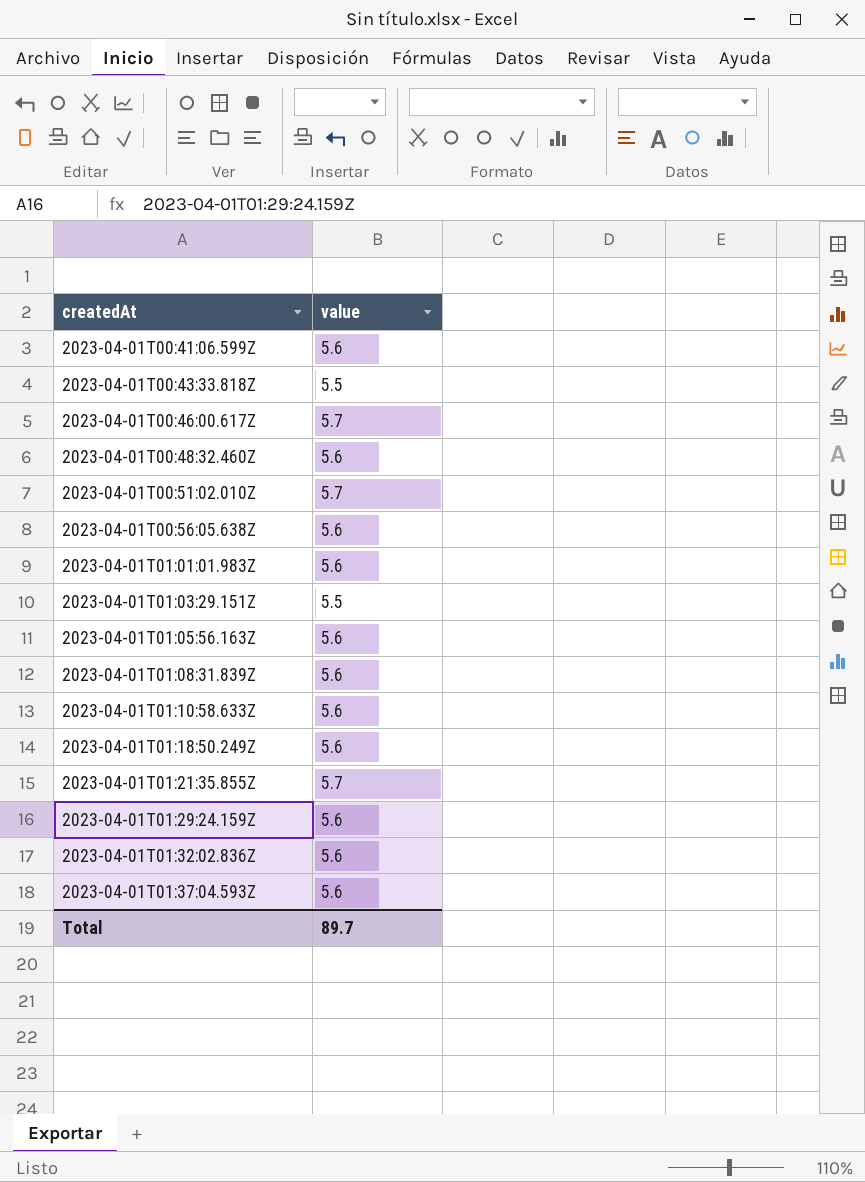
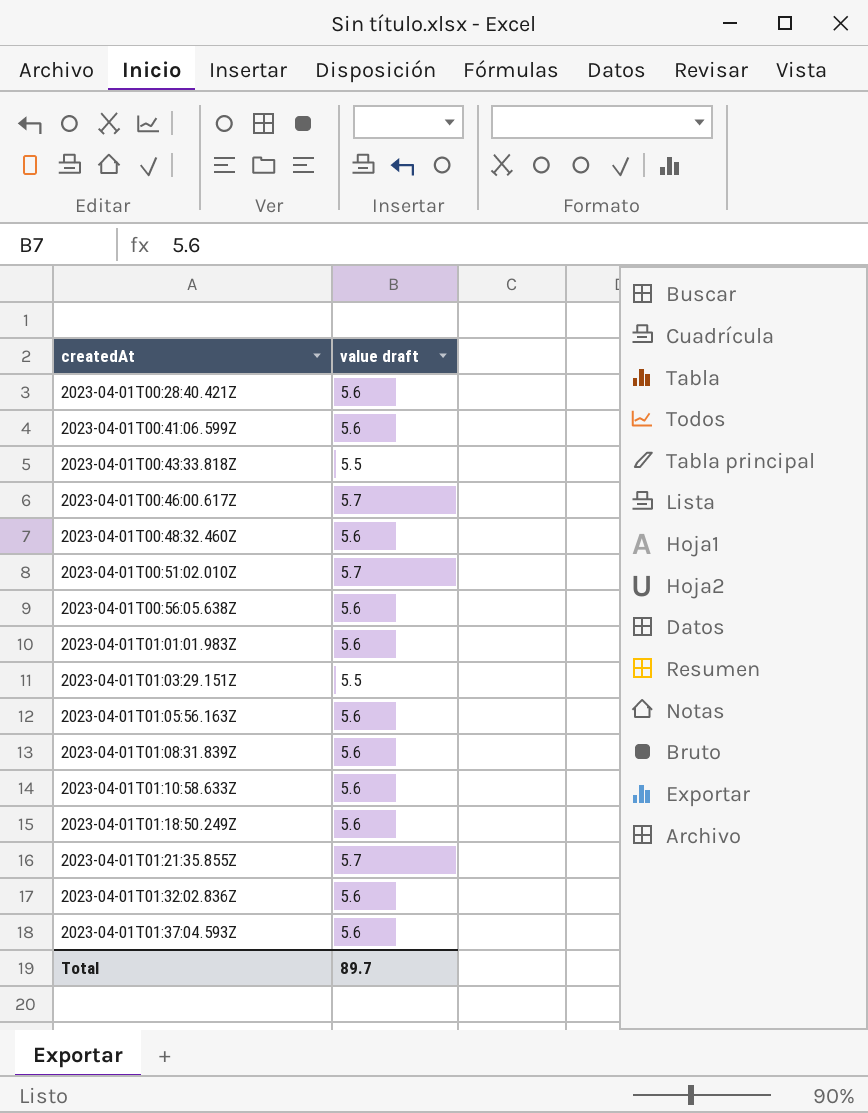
column name: value -> value draft
row 2023-04-01T01:29:24.159Z: 5.6 -> none
row 2023-04-01T00:28:40.421Z: none -> 5.6

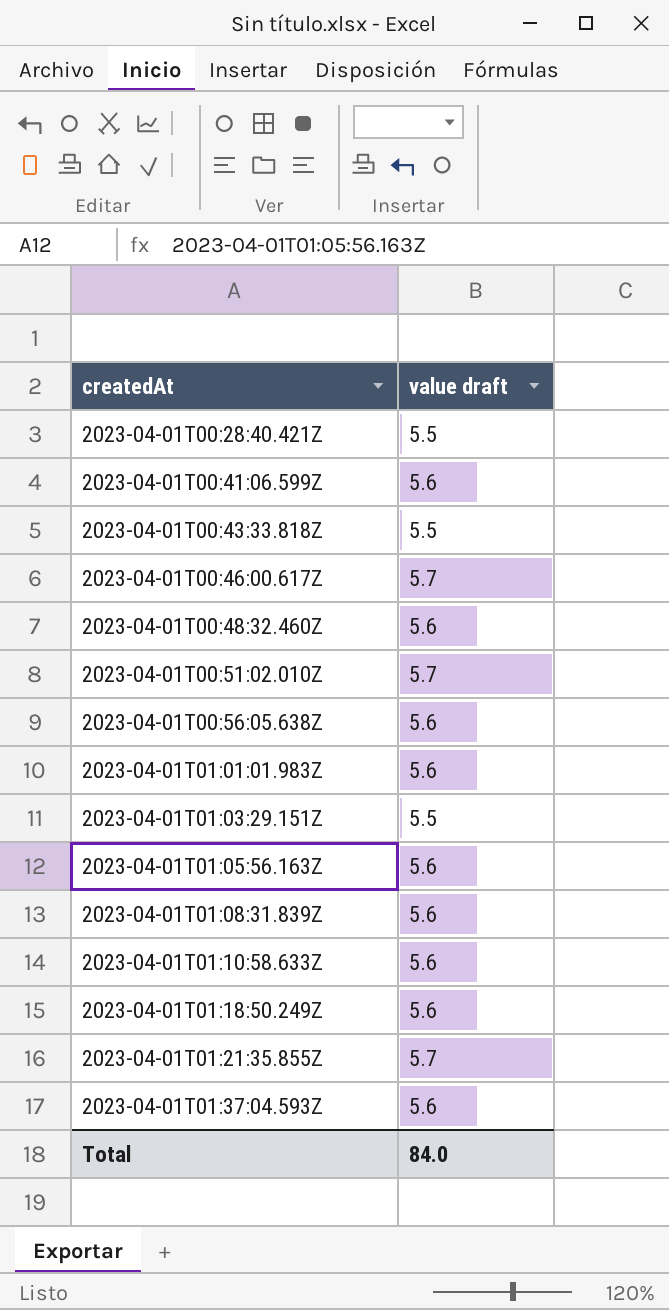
row 2023-04-01T01:32:02.836Z: 5.6 -> none
2023-04-01T00:28:40.421Z | value draft: 5.6 -> 5.5
Total | value draft: 89.7 -> 84.0

